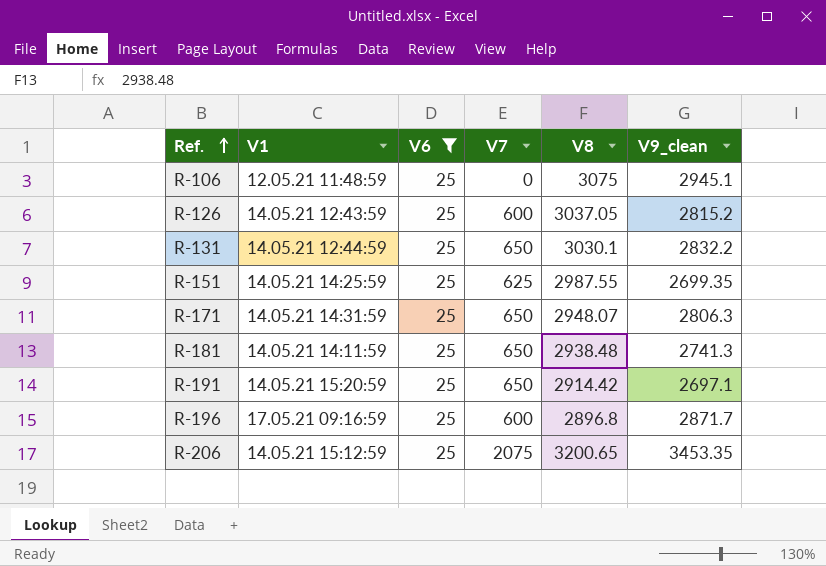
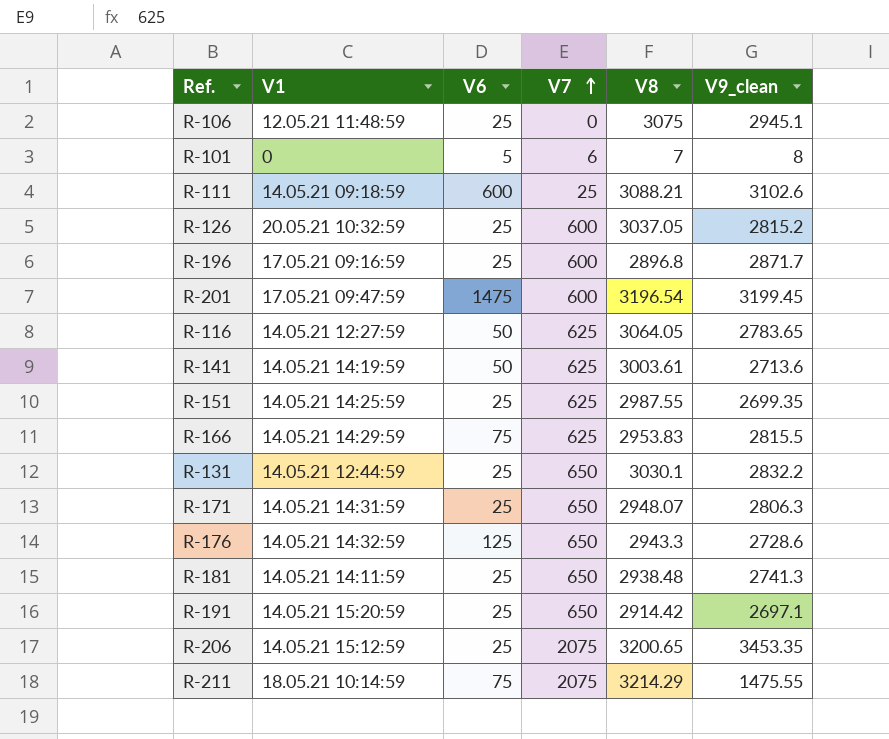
filter: V6 = 25 -> none
row order: Ref. ascending -> V7 ascending
R-126 | V1: 14.05.21 12:43:59 -> 20.05.21 10:32:59

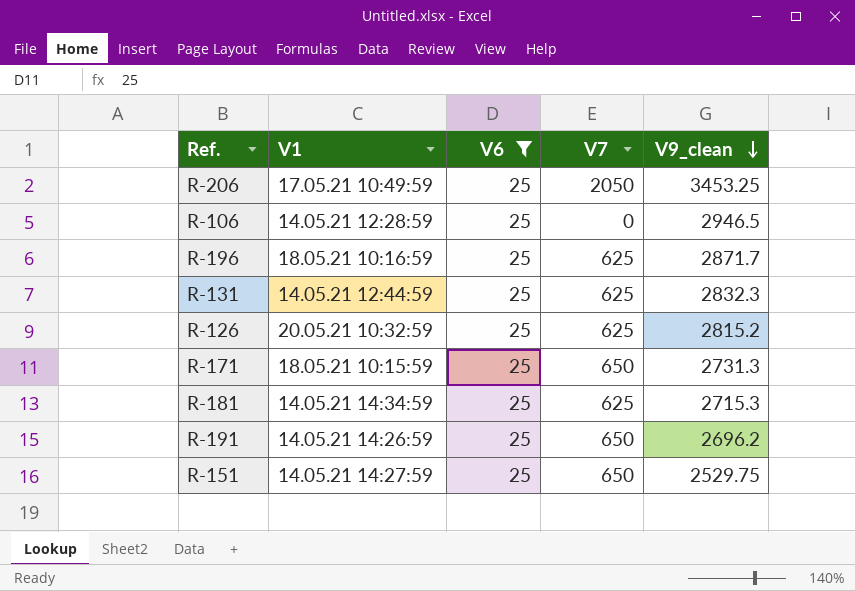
filter: none -> V6 = 25
row order: V7 ascending -> V9_clean descending
column V8 | position: 5 -> none
R-206 | V1: 14.05.21 15:12:59 -> 17.05.21 10:49:59
R-206 | V7: 2075 -> 2050
R-206 | V9_clean: 3453.35 -> 3453.25
R-106 | V1: 12.05.21 11:48:59 -> 14.05.21 12:28:59
R-106 | V9_clean: 2945.1 -> 2946.5
R-196 | V1: 17.05.21 09:16:59 -> 18.05.21 10:16:59
R-196 | V7: 600 -> 625
R-131 | V7: 650 -> 625
R-131 | V9_clean: 2832.2 -> 2832.3
R-126 | V7: 600 -> 625
R-171 | V1: 14.05.21 14:31:59 -> 18.05.21 10:15:59
R-171 | V9_clean: 2806.3 -> 2731.3
R-181 | V1: 14.05.21 14:11:59 -> 14.05.21 14:34:59
R-181 | V7: 650 -> 625
R-181 | V9_clean: 2741.3 -> 2715.3
R-191 | V1: 14.05.21 15:20:59 -> 14.05.21 14:26:59
R-191 | V9_clean: 2697.1 -> 2696.2
R-151 | V1: 14.05.21 14:25:59 -> 14.05.21 14:27:59
R-151 | V7: 625 -> 650
R-151 | V9_clean: 2699.35 -> 2529.75

